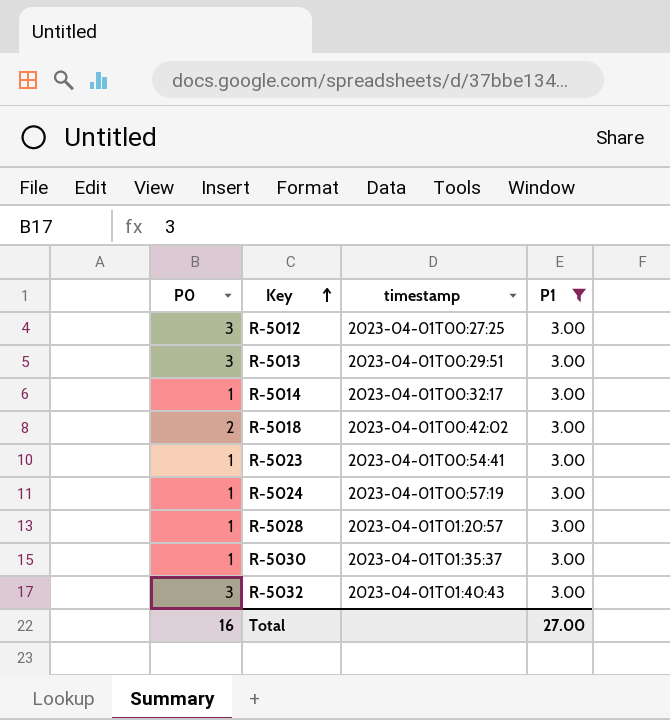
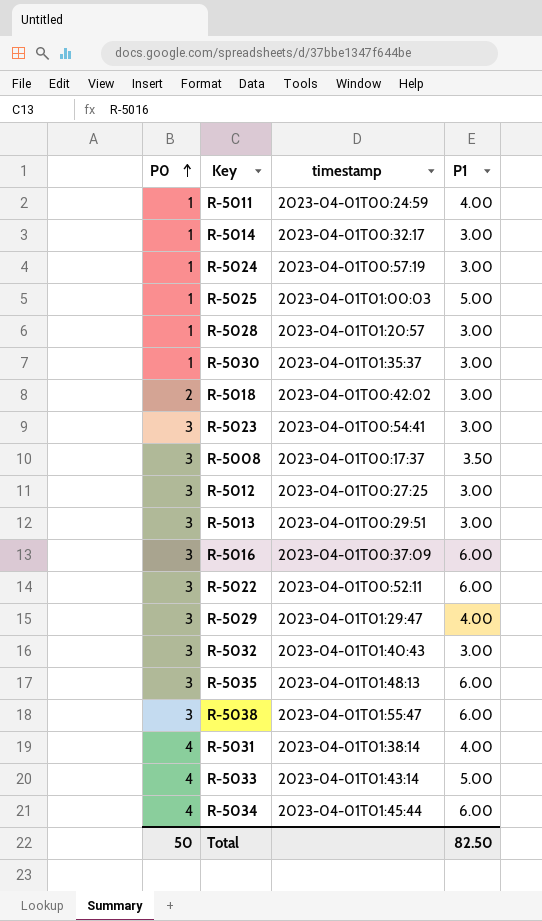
filter: P1 = 3.00 -> none
row order: Key ascending -> P0 ascending
R-5023 | P0: 1 -> 3
Total | P0: 16 -> 50
Total | P1: 27.00 -> 82.50

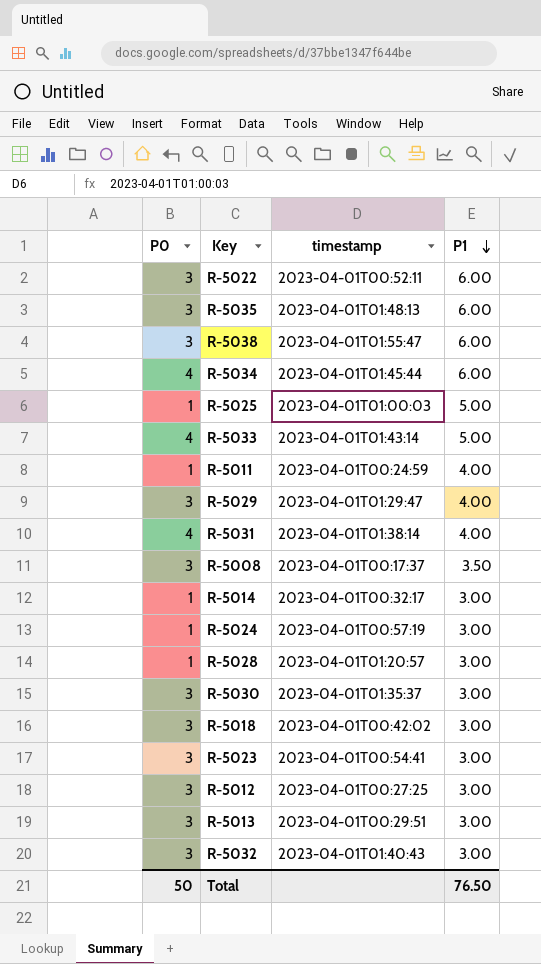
row order: P0 ascending -> P1 descending
row R-5016: 3 | 2023-04-01T00:37:09 | 6.00 -> none
R-5030 | P0: 1 -> 3
R-5018 | P0: 2 -> 3
Total | P1: 82.50 -> 76.50

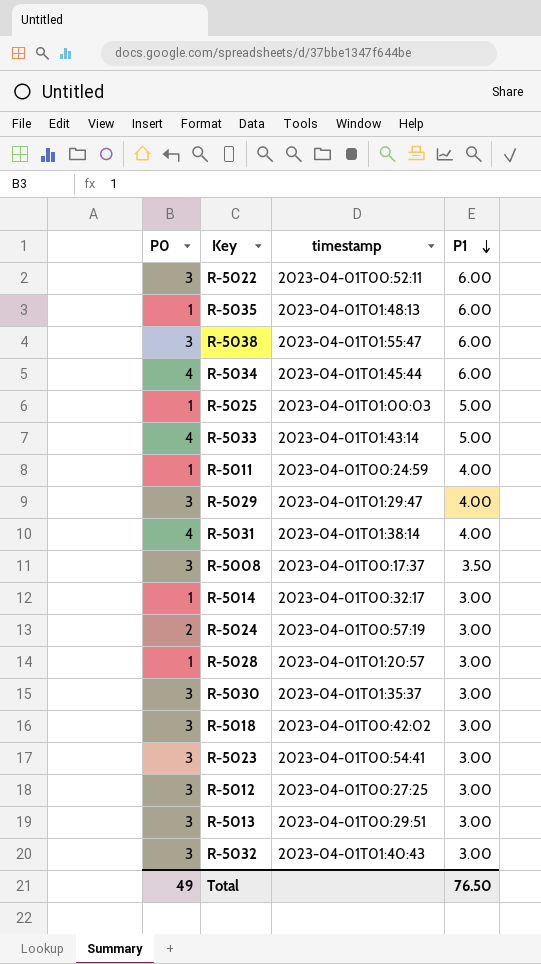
R-5035 | P0: 3 -> 1
R-5024 | P0: 1 -> 2
Total | P0: 50 -> 49

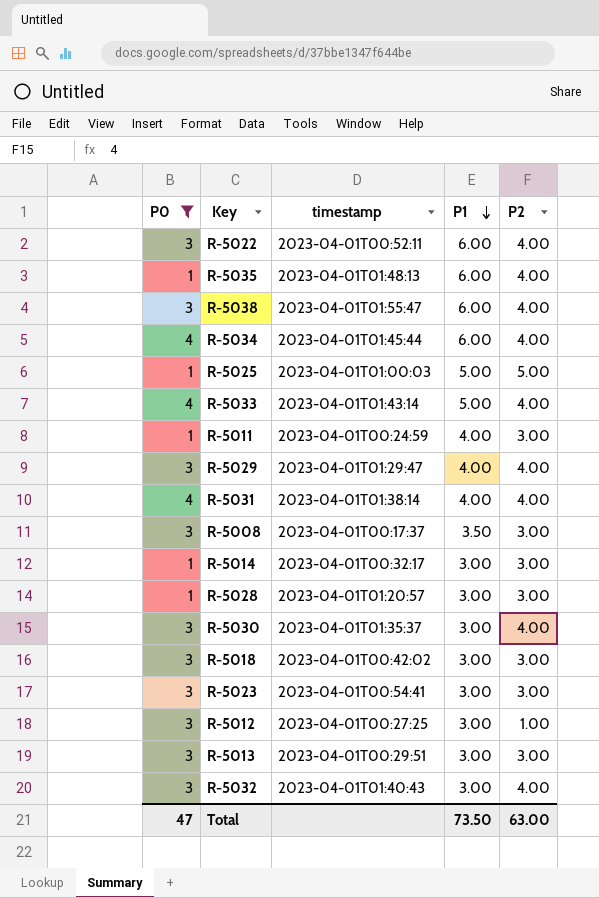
filter: none -> P0 != 2
column P2 | position: none -> 5
Total | P0: 49 -> 47
Total | P1: 76.50 -> 73.50

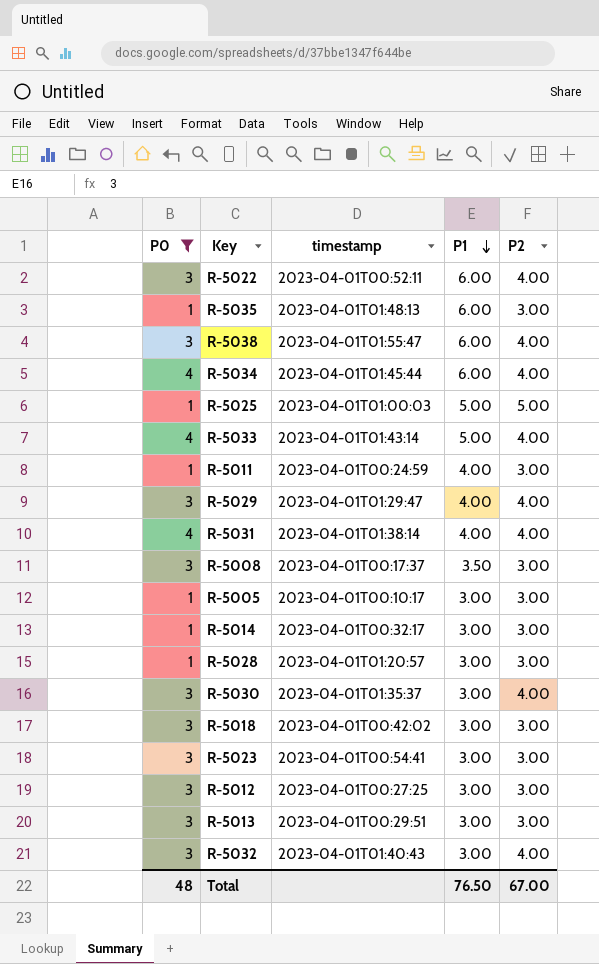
R-5035 | P2: 4.00 -> 3.00
row R-5005: none -> 1 | 2023-04-01T00:10:17 | 3.00 | 3.00
R-5012 | P2: 1.00 -> 3.00
Total | P0: 47 -> 48
Total | P1: 73.50 -> 76.50
Total | P2: 63.00 -> 67.00

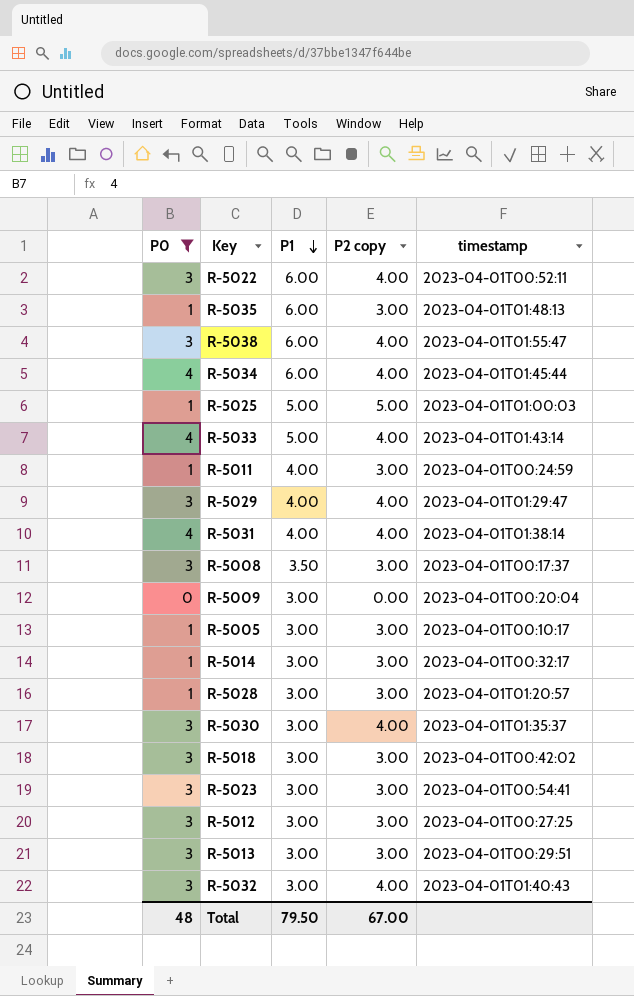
column name: P2 -> P2 copy
column timestamp | position: 3 -> 5
row R-5009: none -> 0 | 3.00 | 0.00 | 2023-04-01T00:20:04
Total | P1: 76.50 -> 79.50

